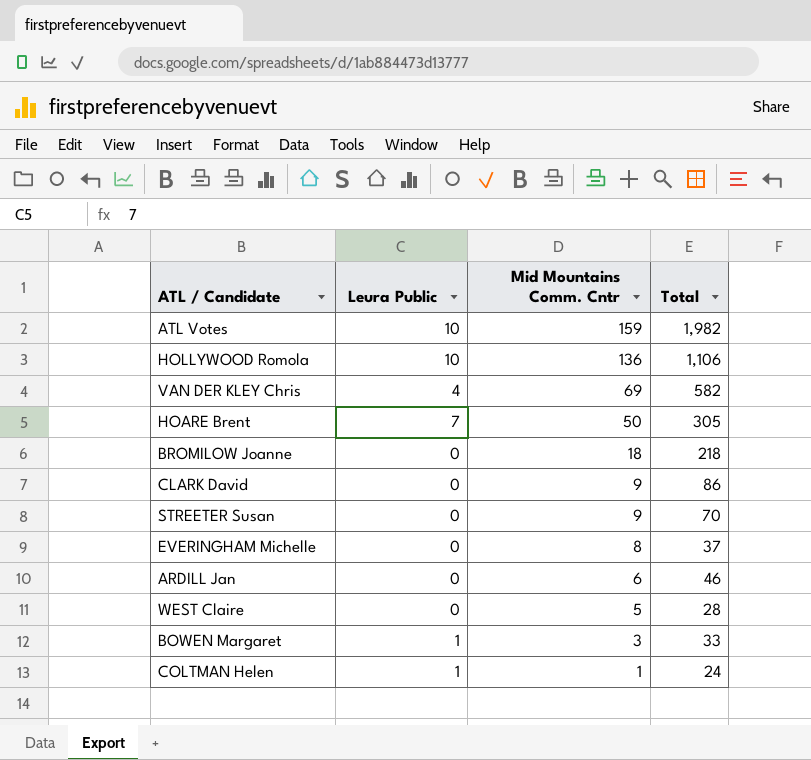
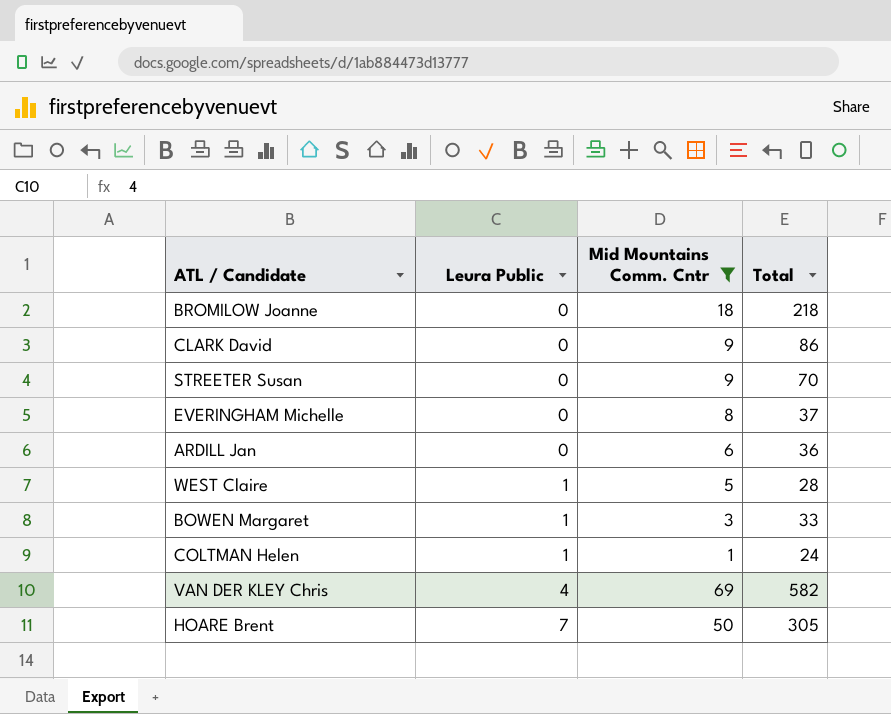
filter: none -> Mid Mountains Comm. Cntr <= 69
row order: Mid Mountains Comm. Cntr descending -> Leura Public ascending
ARDILL Jan | Total: 46 -> 36
WEST Claire | Leura Public: 0 -> 1

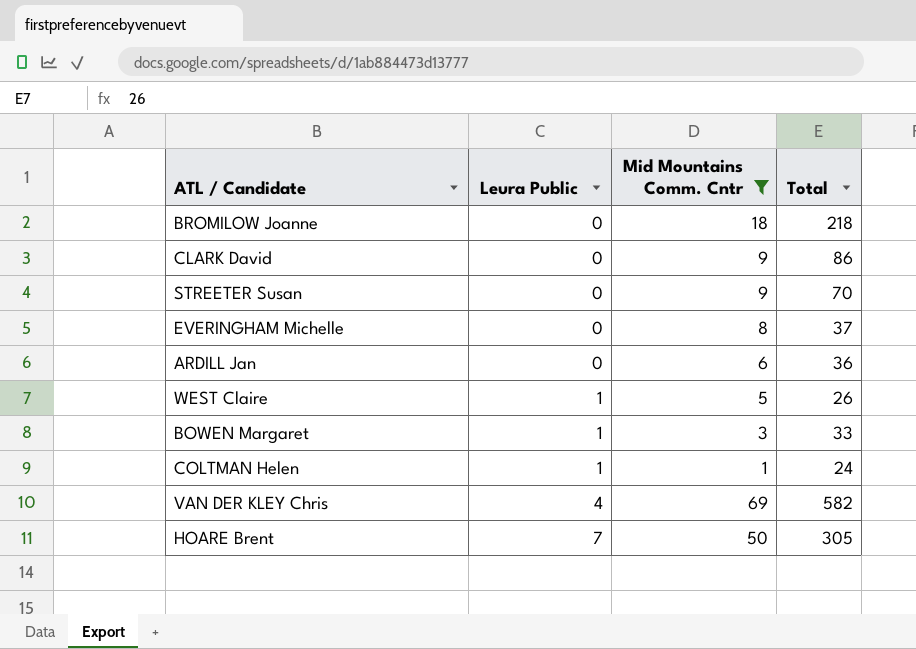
WEST Claire | Total: 28 -> 26

